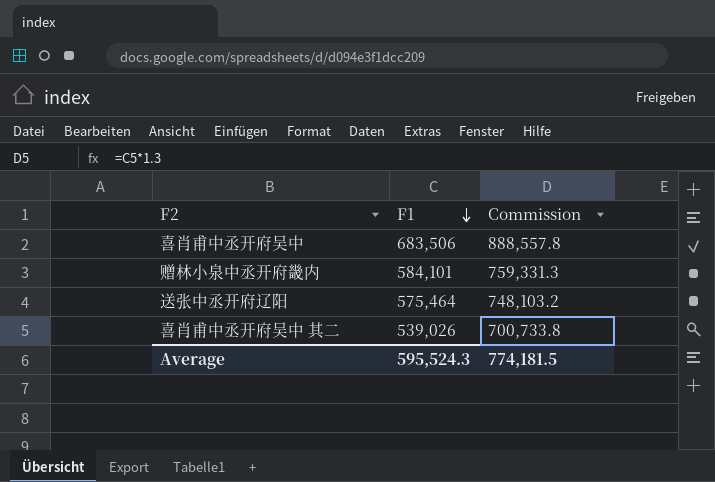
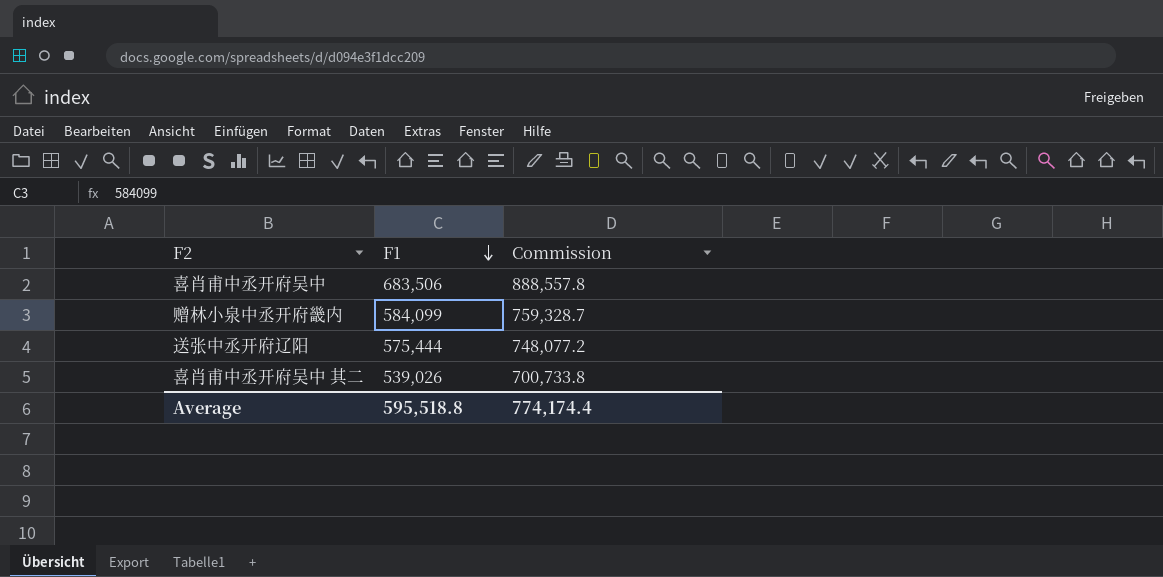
赠林小泉中丞开府畿内 | F1: 584,101 -> 584,099
赠林小泉中丞开府畿内 | Commission: 759,331.3 -> 759,328.7
送张中丞开府辽阳 | F1: 575,464 -> 575,444
送张中丞开府辽阳 | Commission: 748,103.2 -> 748,077.2
Average | F1: 595,524.3 -> 595,518.8
Average | Commission: 774,181.5 -> 774,174.4

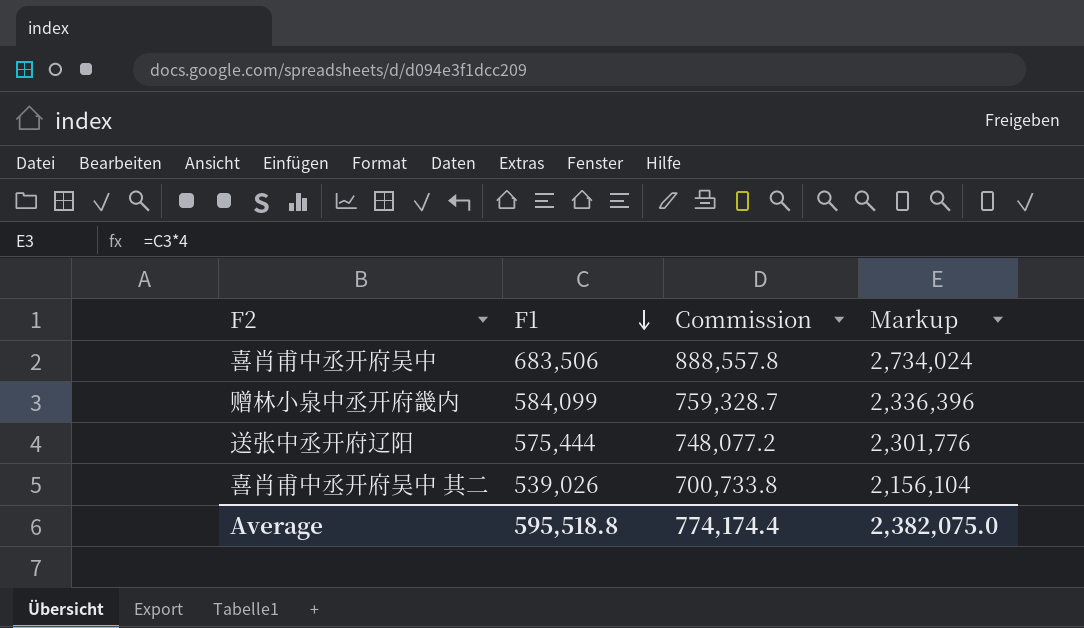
column Markup | formula: none -> [F1] * 4

